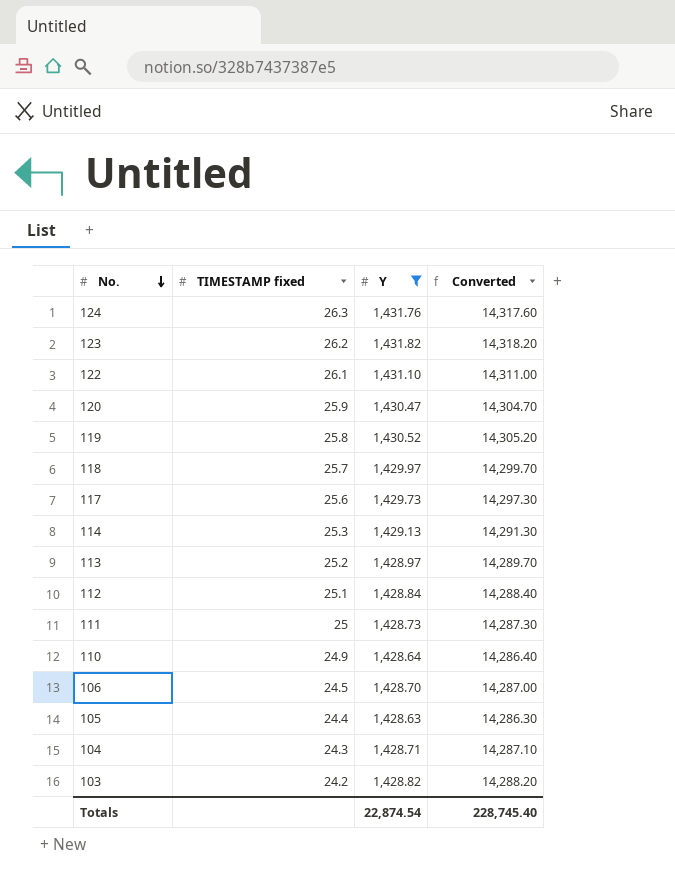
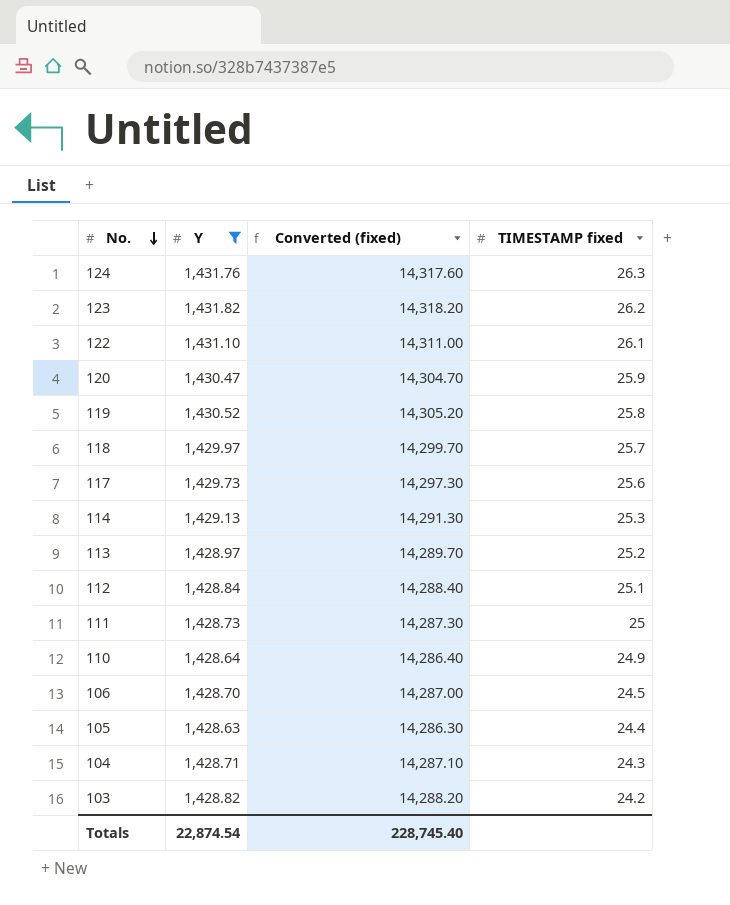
column name: Converted -> Converted (fixed)
column TIMESTAMP fixed | position: 2 -> 4

